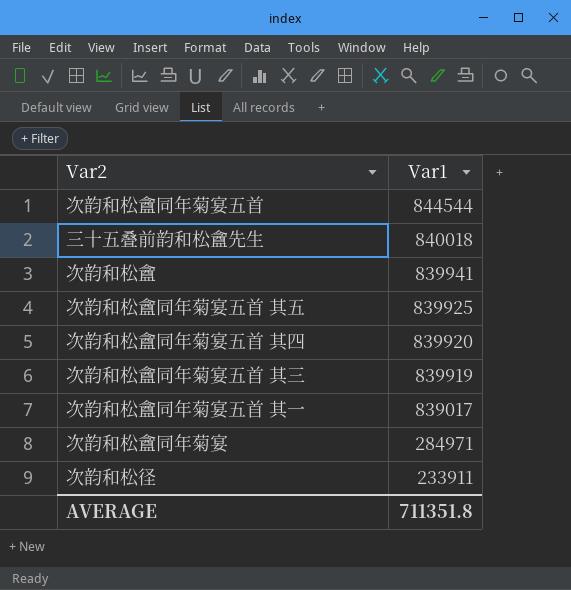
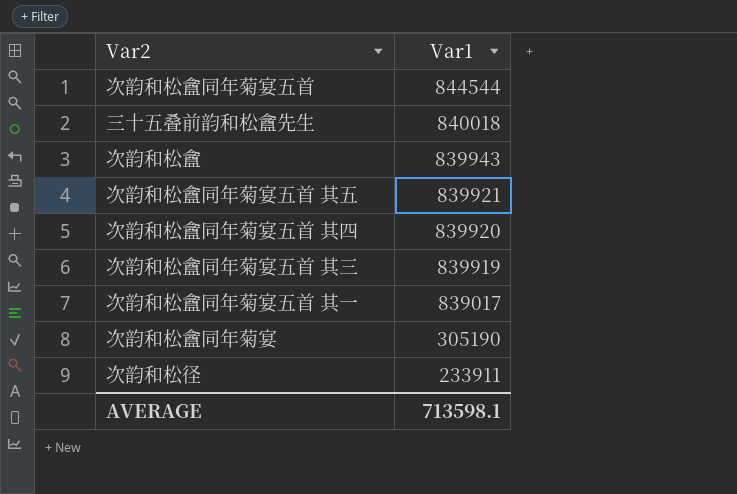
次韵和松盦 | Var1: 839941 -> 839943
次韵和松盦同年菊宴五首 其五 | Var1: 839925 -> 839921
次韵和松盦同年菊宴 | Var1: 284971 -> 305190
AVERAGE | Var1: 711351.8 -> 713598.1

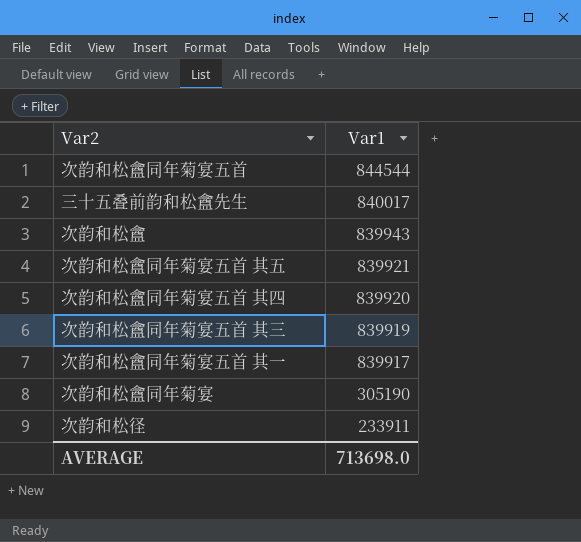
三十五叠前韵和松盦先生 | Var1: 840018 -> 840017
次韵和松盦同年菊宴五首 其一 | Var1: 839017 -> 839917
AVERAGE | Var1: 713598.1 -> 713698.0

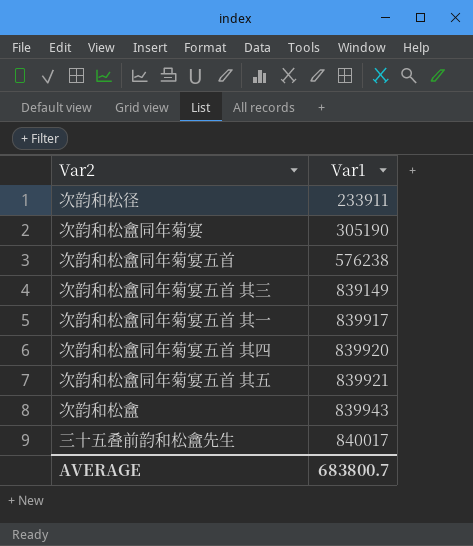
row order: Var1 descending -> Var1 ascending
次韵和松盦同年菊宴五首 | Var1: 844544 -> 576238
次韵和松盦同年菊宴五首 其三 | Var1: 839919 -> 839149
AVERAGE | Var1: 713698.0 -> 683800.7

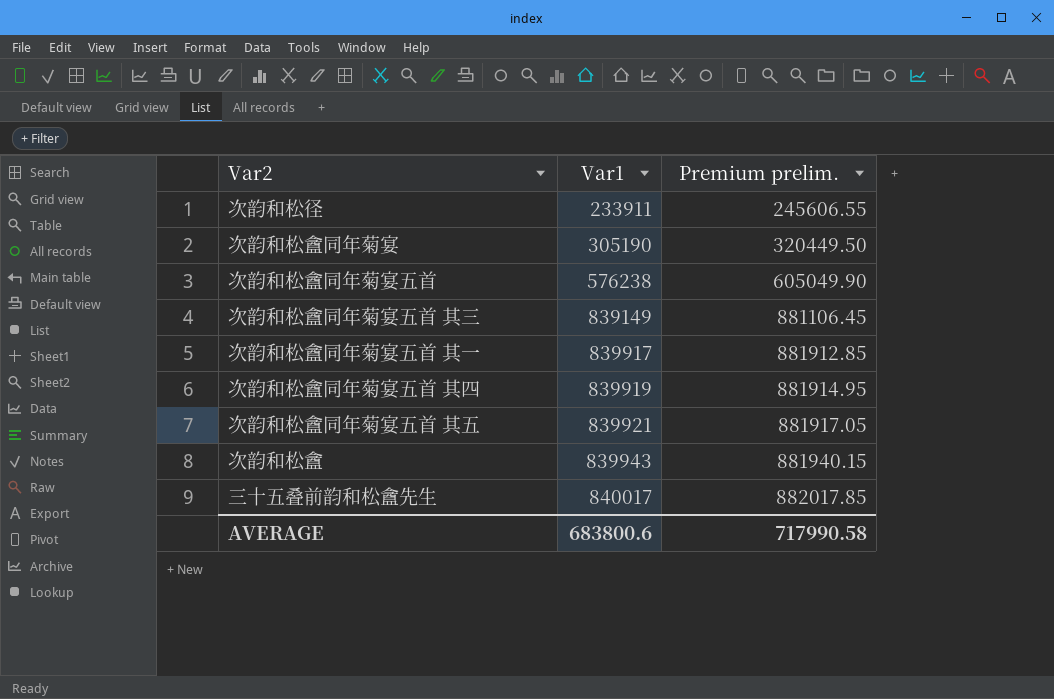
column Premium prelim. | formula: none -> [Var1] * 1.05
次韵和松盦同年菊宴五首 其四 | Var1: 839920 -> 839919
AVERAGE | Var1: 683800.7 -> 683800.6

